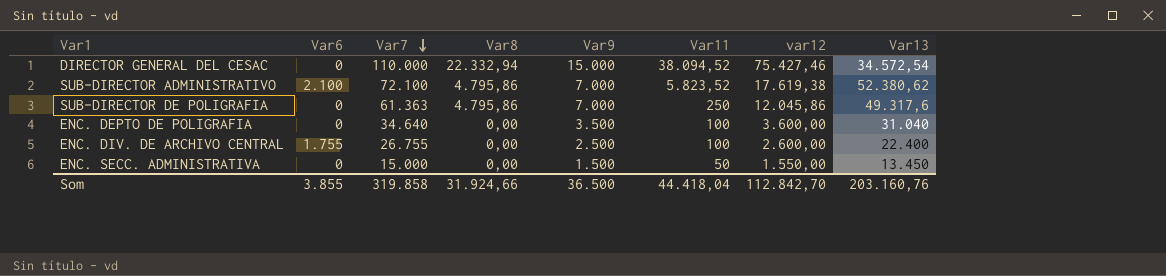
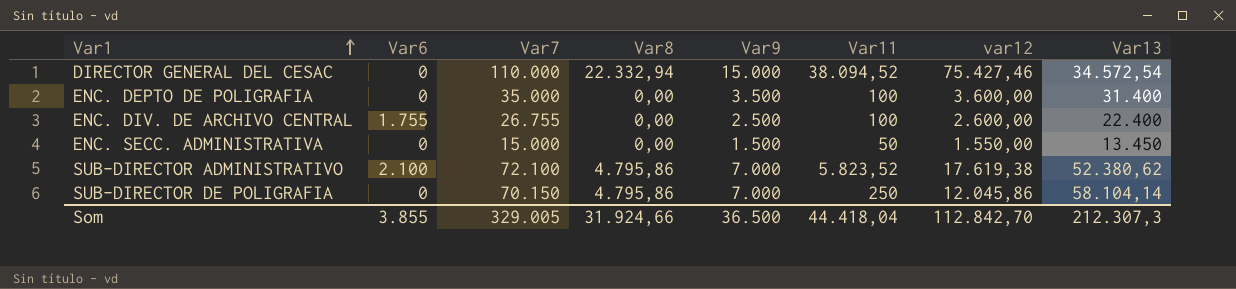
row order: Var7 descending -> Var1 ascending
ENC. DEPTO DE POLIGRAFIA | Var7: 34.640 -> 35.000
ENC. DEPTO DE POLIGRAFIA | Var13: 31.040 -> 31.400
SUB-DIRECTOR DE POLIGRAFIA | Var7: 61.363 -> 70.150
SUB-DIRECTOR DE POLIGRAFIA | Var13: 49.317,6 -> 58.104,14
Som | Var7: 319.858 -> 329.005
Som | Var13: 203.160,76 -> 212.307,3

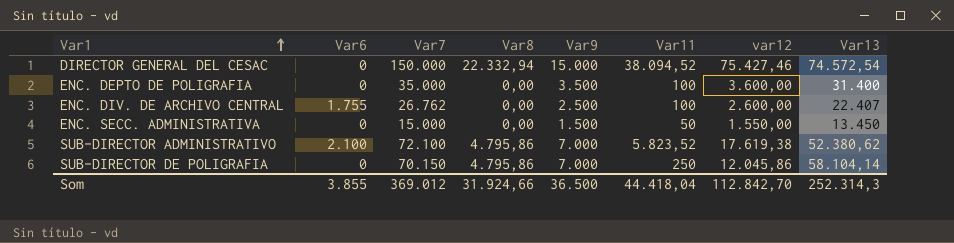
DIRECTOR GENERAL DEL CESAC | Var7: 110.000 -> 150.000
DIRECTOR GENERAL DEL CESAC | Var13: 34.572,54 -> 74.572,54
ENC. DIV. DE ARCHIVO CENTRAL | Var7: 26.755 -> 26.762
ENC. DIV. DE ARCHIVO CENTRAL | Var13: 22.400 -> 22.407
Som | Var7: 329.005 -> 369.012
Som | Var13: 212.307,3 -> 252.314,3

